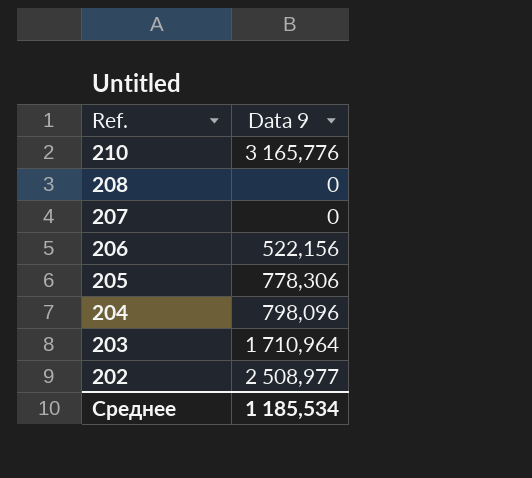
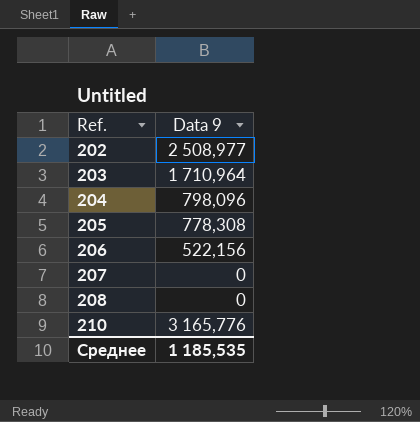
row order: Ref. descending -> Ref. ascending
205 | Data 9: 778,306 -> 778,308
Среднее | Data 9: 1 185,534 -> 1 185,535

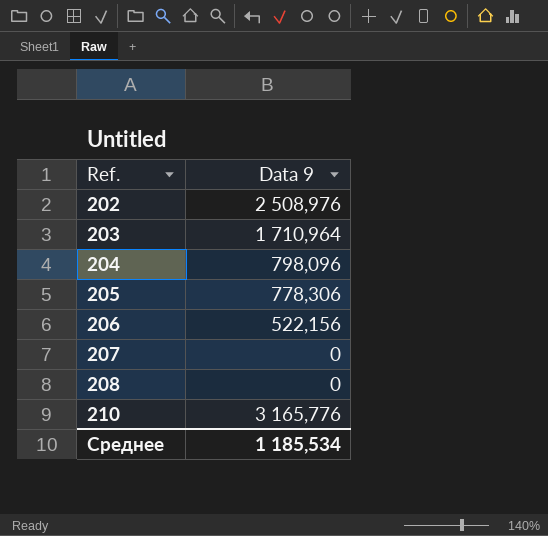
202 | Data 9: 2 508,977 -> 2 508,976
205 | Data 9: 778,308 -> 778,306
Среднее | Data 9: 1 185,535 -> 1 185,534

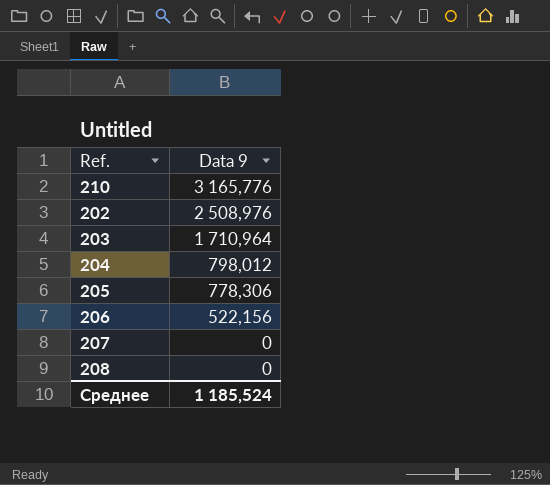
row order: Ref. ascending -> Data 9 descending
204 | Data 9: 798,096 -> 798,012
Среднее | Data 9: 1 185,534 -> 1 185,524

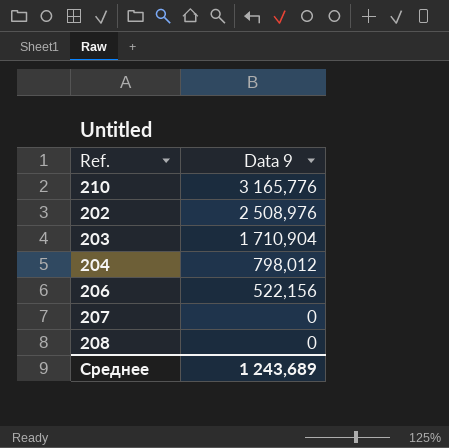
row 205: 778,306 -> none
203 | Data 9: 1 710,964 -> 1 710,904
Среднее | Data 9: 1 185,524 -> 1 243,689

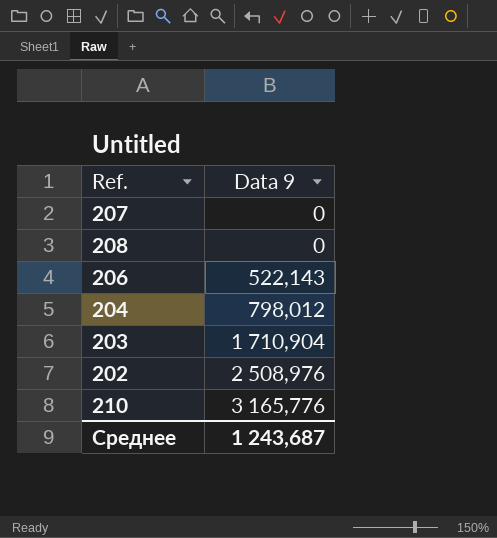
row order: Data 9 descending -> Data 9 ascending
206 | Data 9: 522,156 -> 522,143
Среднее | Data 9: 1 243,689 -> 1 243,687

